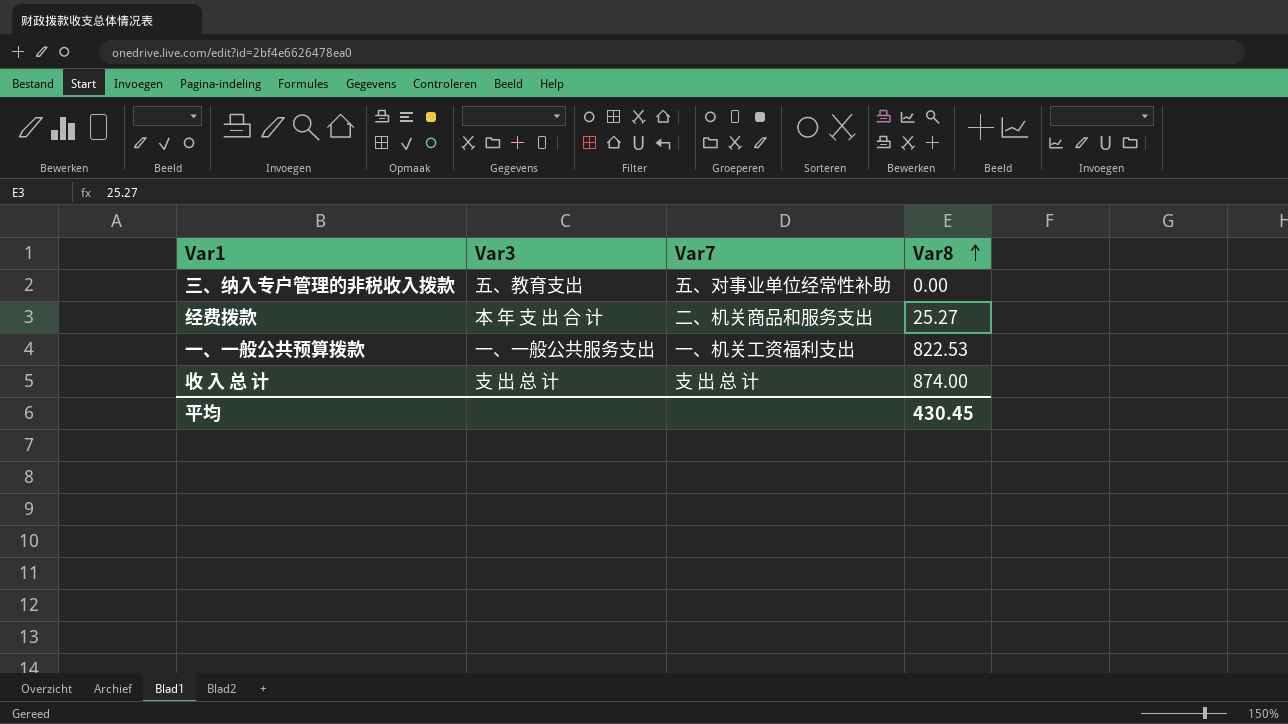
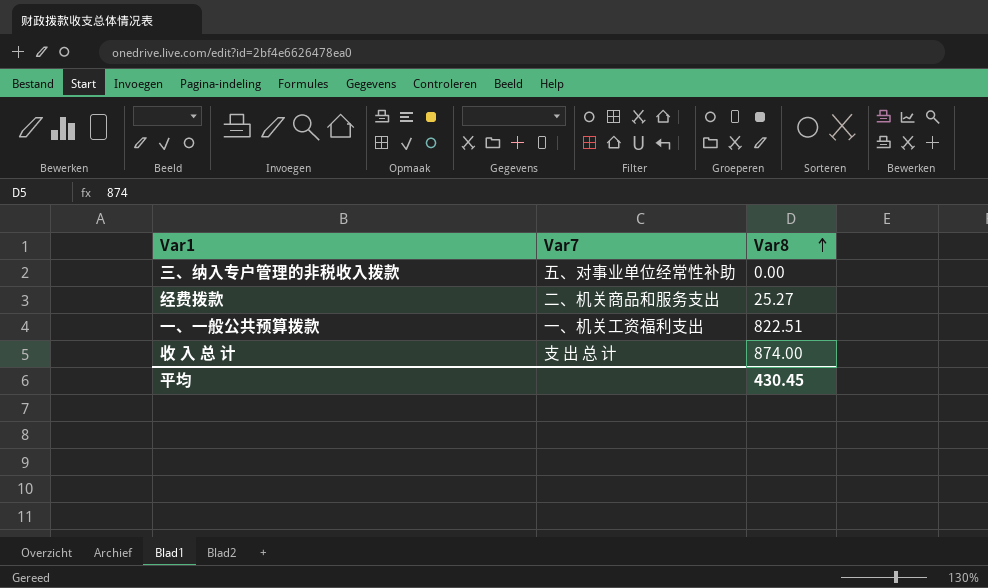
column Var3 | position: 2 -> none
一、一般公共预算拨款 | Var8: 822.53 -> 822.51

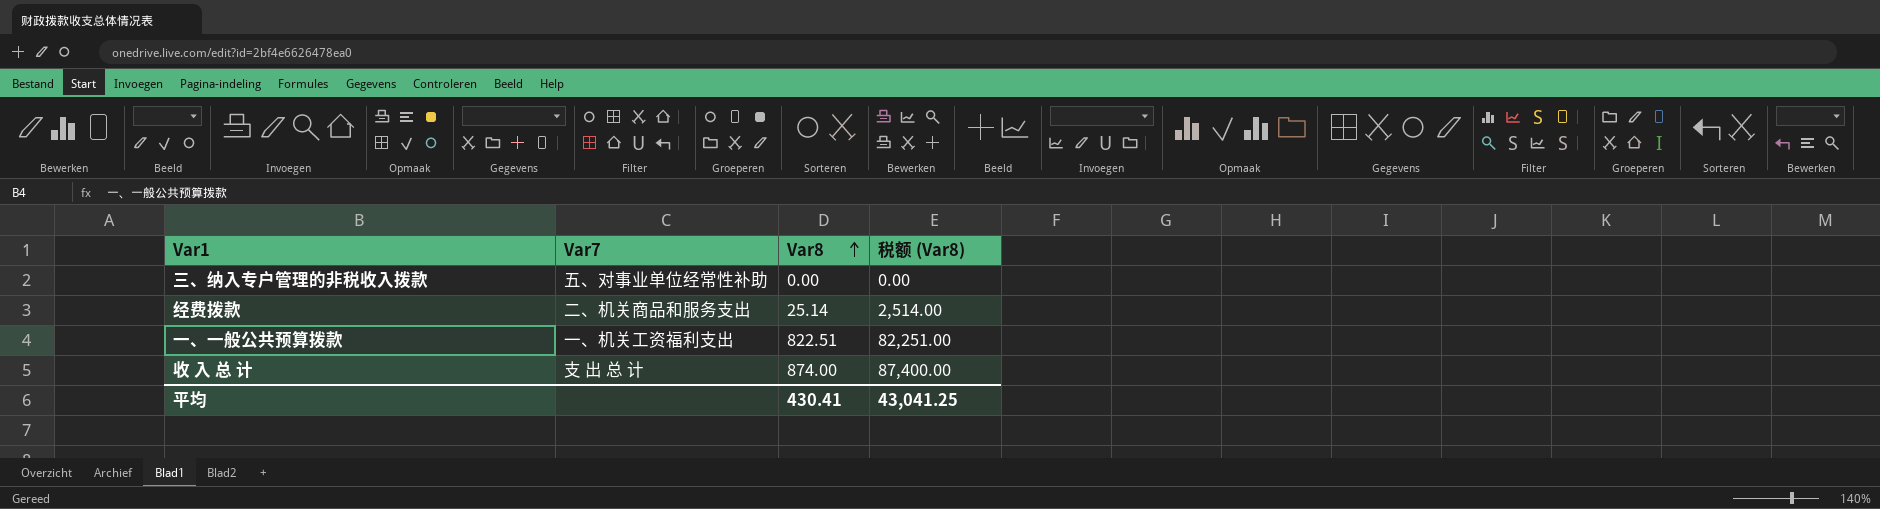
column 税额 (Var8) | formula: none -> [Var8] * 100
经费拨款 | Var8: 25.27 -> 25.14
平均 | Var8: 430.45 -> 430.41

